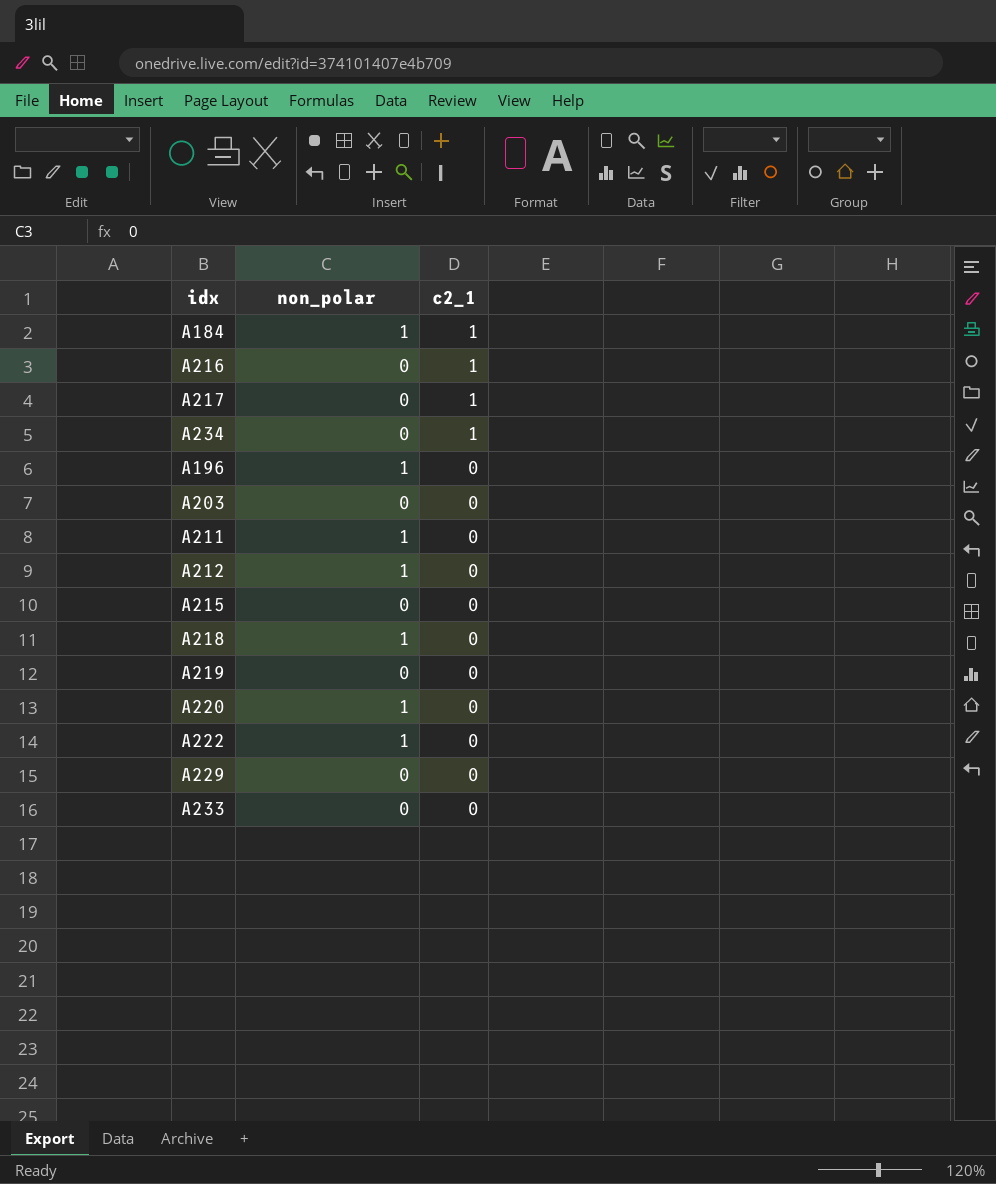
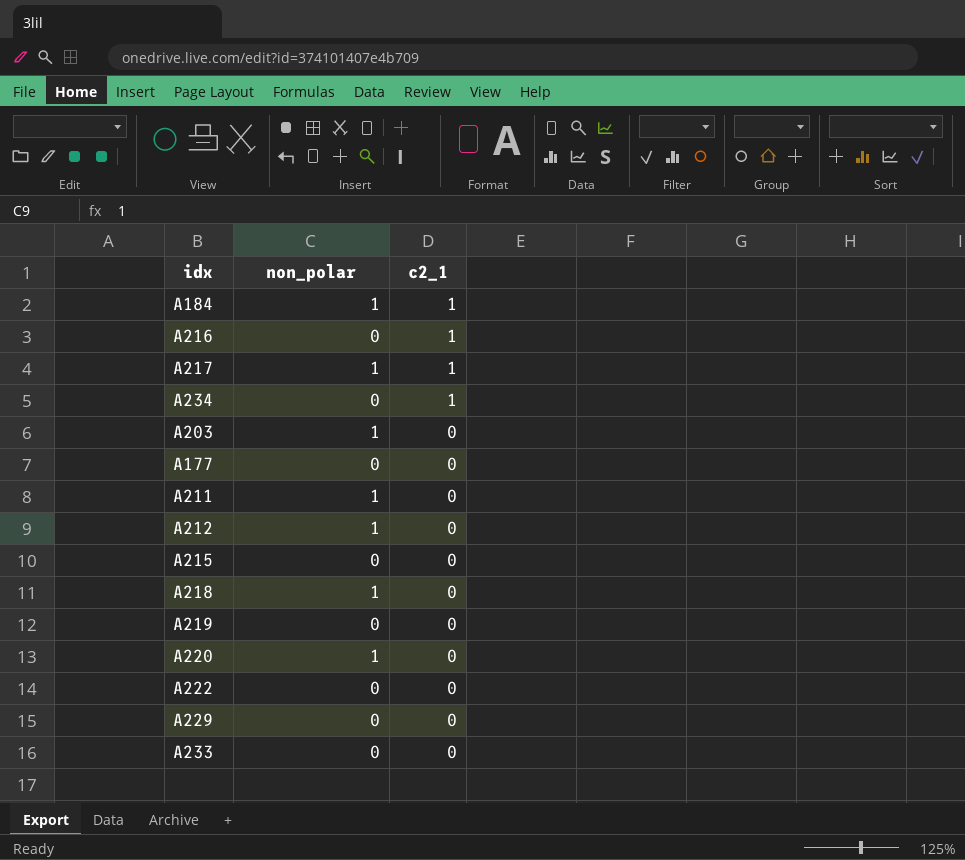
row A196: 1 | 0 -> none
A217 | non_polar: 0 -> 1
A203 | non_polar: 0 -> 1
row A177: none -> 0 | 0
A222 | non_polar: 1 -> 0

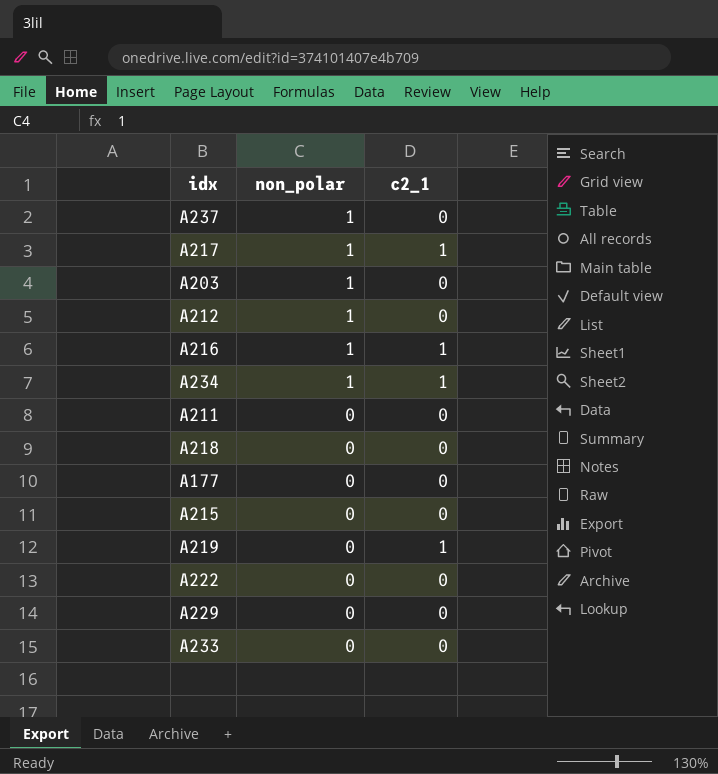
row order: c2_1 descending -> non_polar descending
row A184: 1 | 1 -> none
row A220: 1 | 0 -> none
row A237: none -> 1 | 0
A216 | non_polar: 0 -> 1
A234 | non_polar: 0 -> 1
A211 | non_polar: 1 -> 0
A218 | non_polar: 1 -> 0
A219 | c2_1: 0 -> 1

